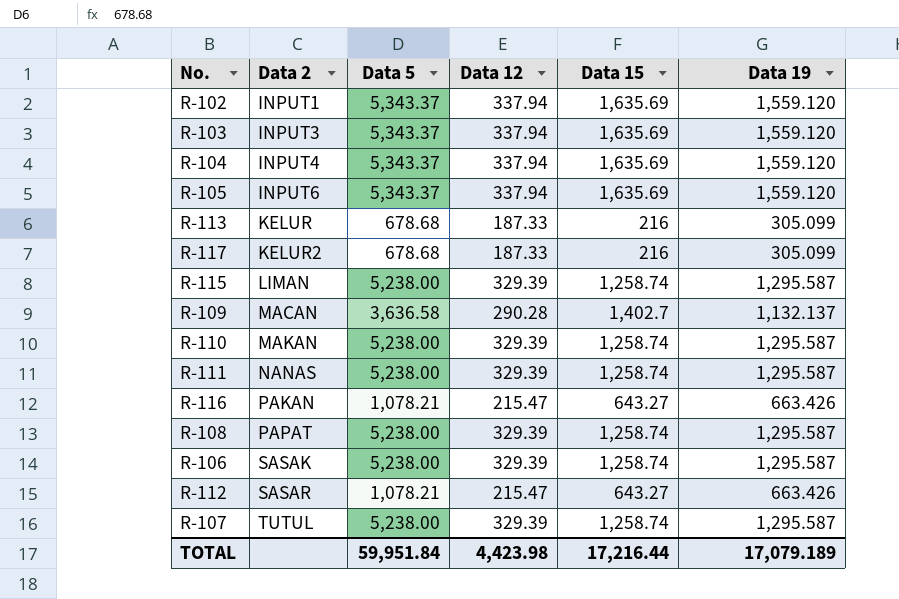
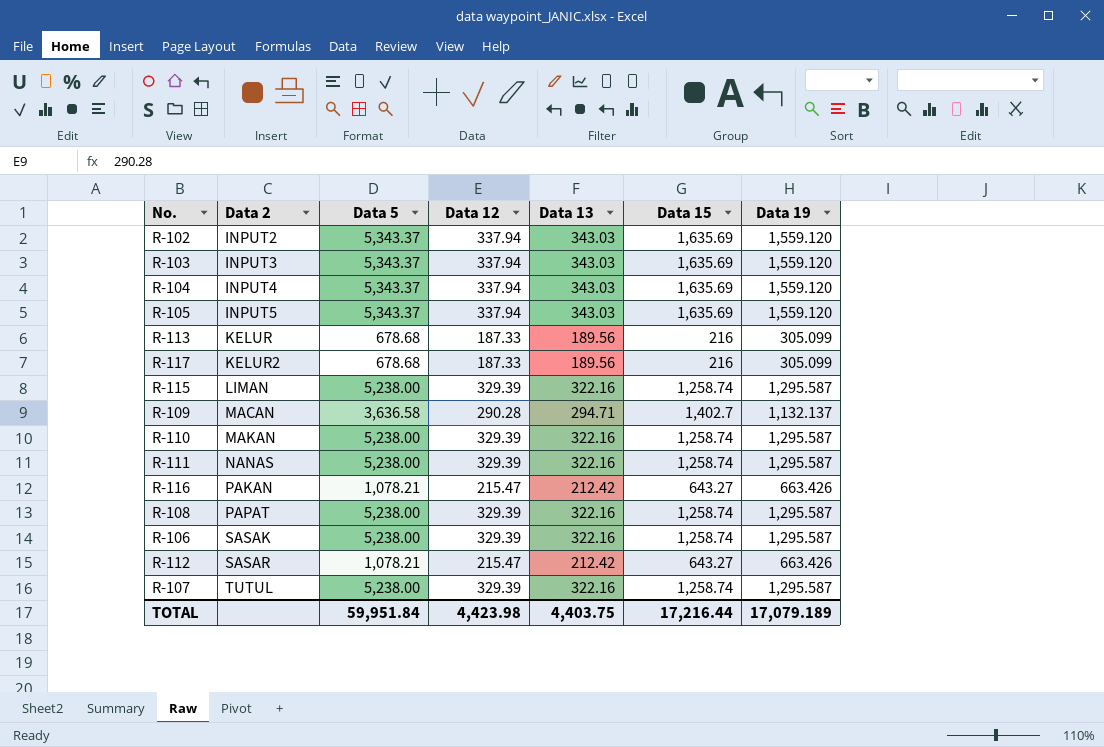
column Data 13 | position: none -> 5
R-102 | Data 2: INPUT1 -> INPUT2
R-105 | Data 2: INPUT6 -> INPUT5

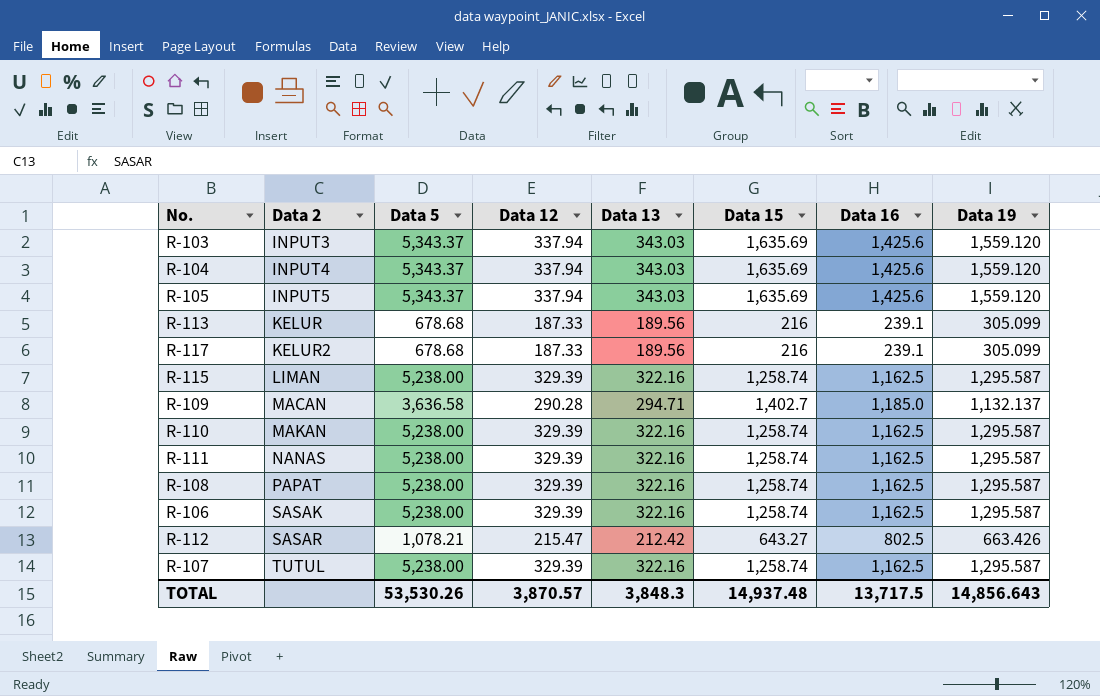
column Data 16 | position: none -> 7
row R-102: INPUT2 | 5,343.37 | 337.94 | 343.03 | 1,635.69 | 1,559.120 -> none
row R-116: PAKAN | 1,078.21 | 215.47 | 212.42 | 643.27 | 663.426 -> none
TOTAL | Data 5: 59,951.84 -> 53,530.26
TOTAL | Data 12: 4,423.98 -> 3,870.57
TOTAL | Data 13: 4,403.75 -> 3,848.3
TOTAL | Data 15: 17,216.44 -> 14,937.48
TOTAL | Data 19: 17,079.189 -> 14,856.643

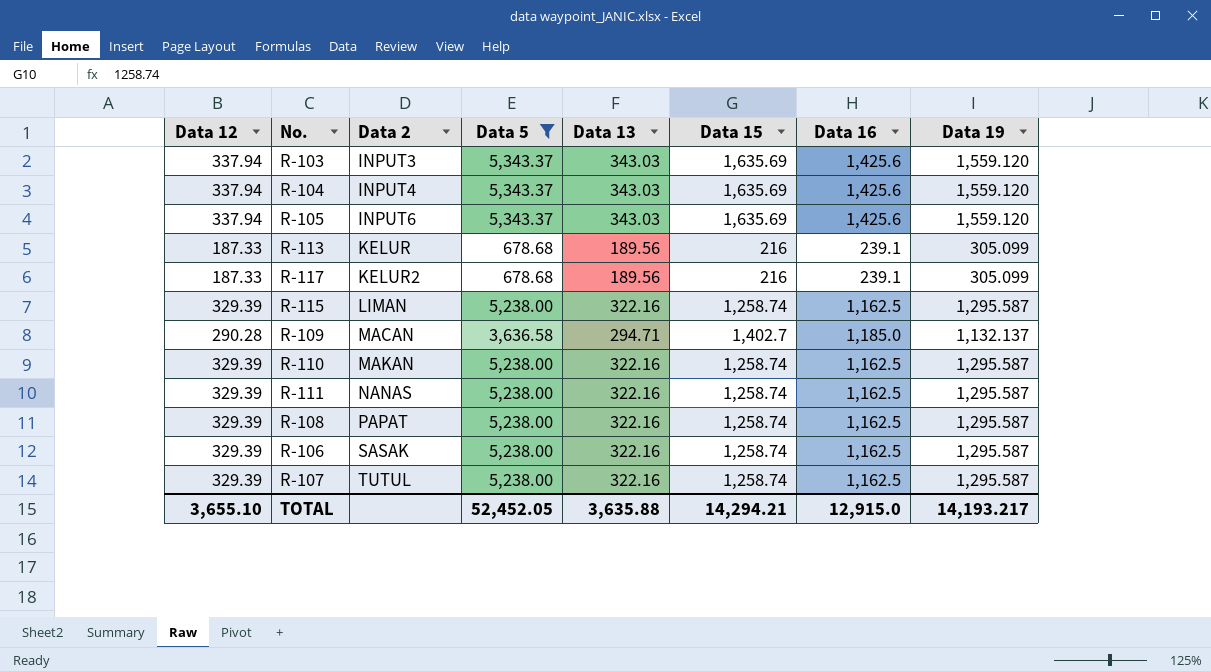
filter: none -> Data 5 != 1,078.21
column Data 12 | position: 4 -> 1
R-105 | Data 2: INPUT5 -> INPUT6
TOTAL | Data 12: 3,870.57 -> 3,655.10
TOTAL | Data 5: 53,530.26 -> 52,452.05
TOTAL | Data 13: 3,848.3 -> 3,635.88
TOTAL | Data 15: 14,937.48 -> 14,294.21
TOTAL | Data 16: 13,717.5 -> 12,915.0
TOTAL | Data 19: 14,856.643 -> 14,193.217

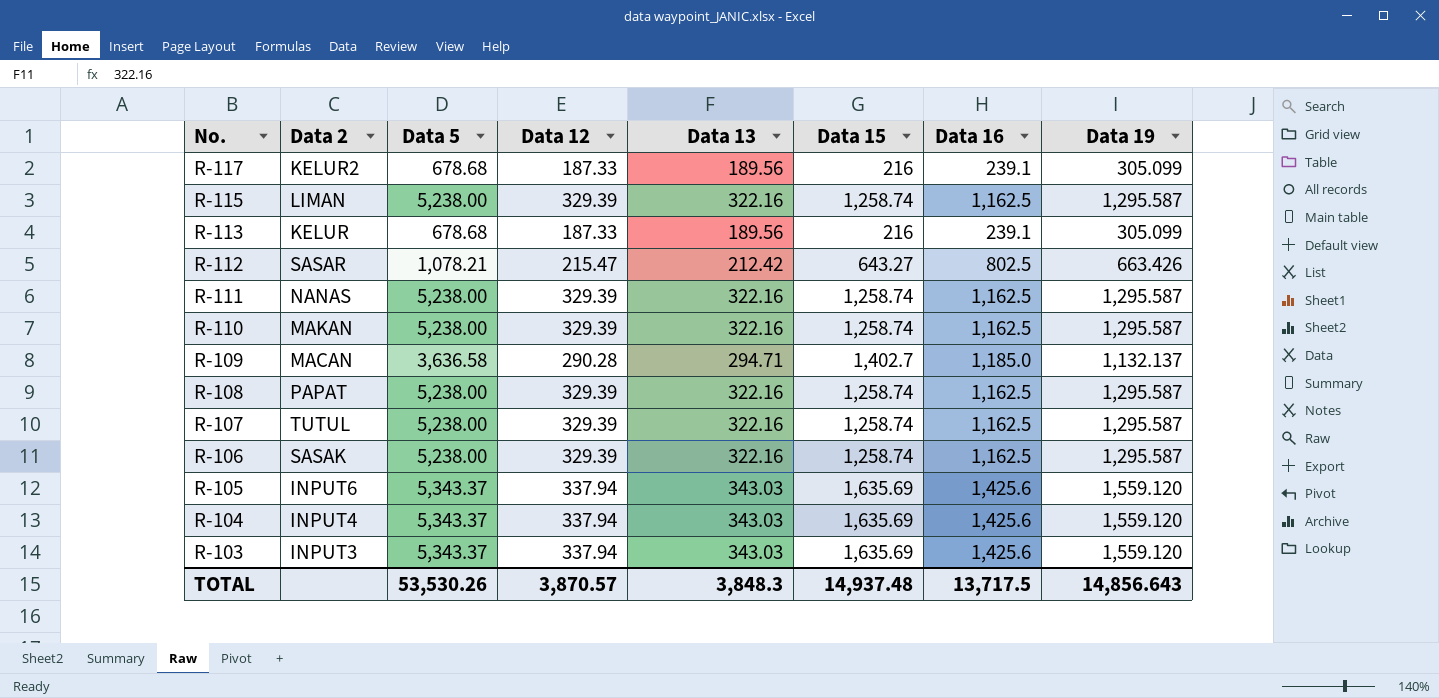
filter: Data 5 != 1,078.21 -> none
row order: Data 2 ascending -> No. descending
column Data 12 | position: 1 -> 4
TOTAL | Data 5: 52,452.05 -> 53,530.26
TOTAL | Data 12: 3,655.10 -> 3,870.57
TOTAL | Data 13: 3,635.88 -> 3,848.3
TOTAL | Data 15: 14,294.21 -> 14,937.48
TOTAL | Data 16: 12,915.0 -> 13,717.5
TOTAL | Data 19: 14,193.217 -> 14,856.643

